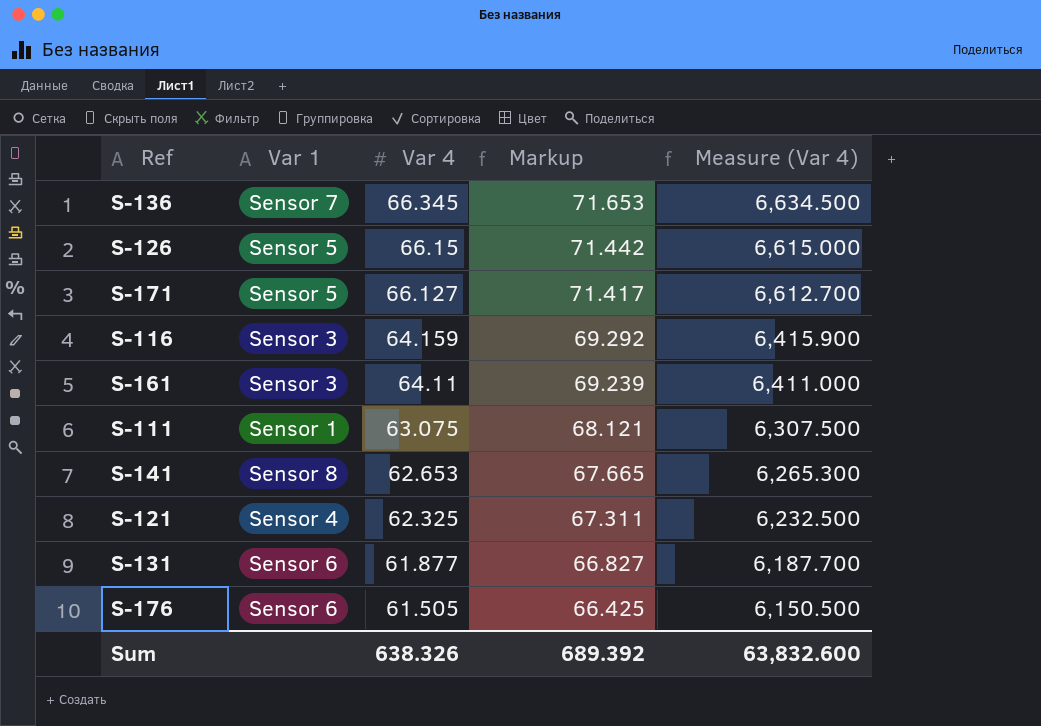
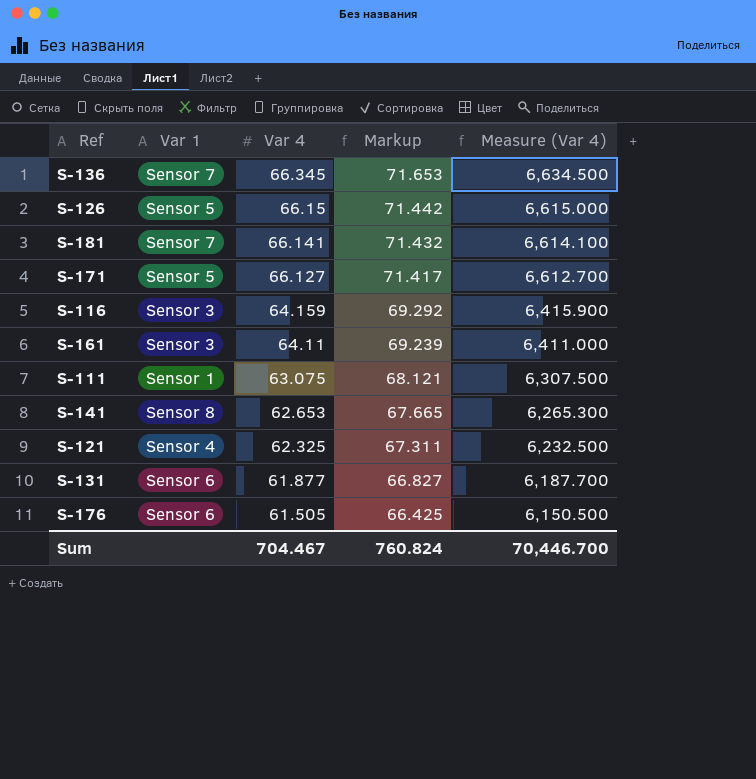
row S-181: none -> Sensor 7 | 66.141 | 71.432 | 6,614.100
Sum | Var 4: 638.326 -> 704.467
Sum | Markup: 689.392 -> 760.824
Sum | Measure (Var 4): 63,832.600 -> 70,446.700

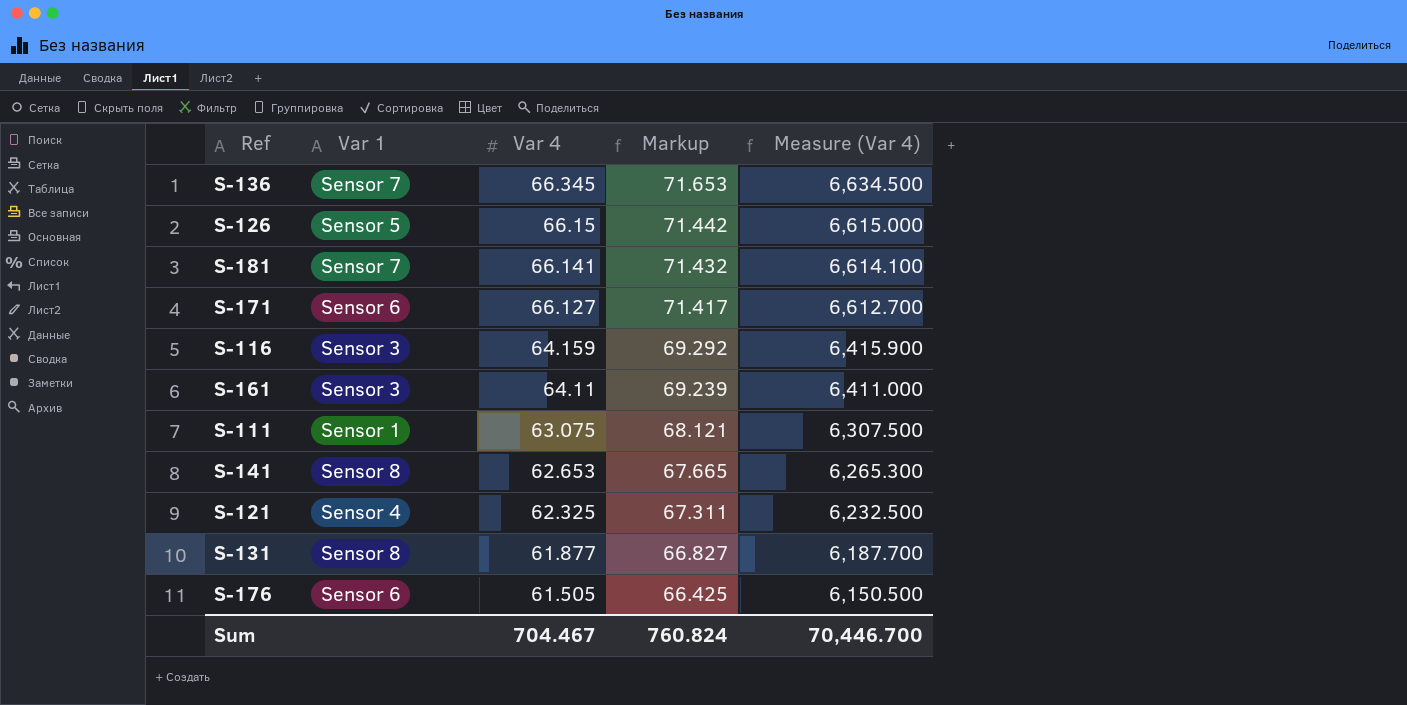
S-171 | Var 1: Sensor 5 -> Sensor 6
S-131 | Var 1: Sensor 6 -> Sensor 8

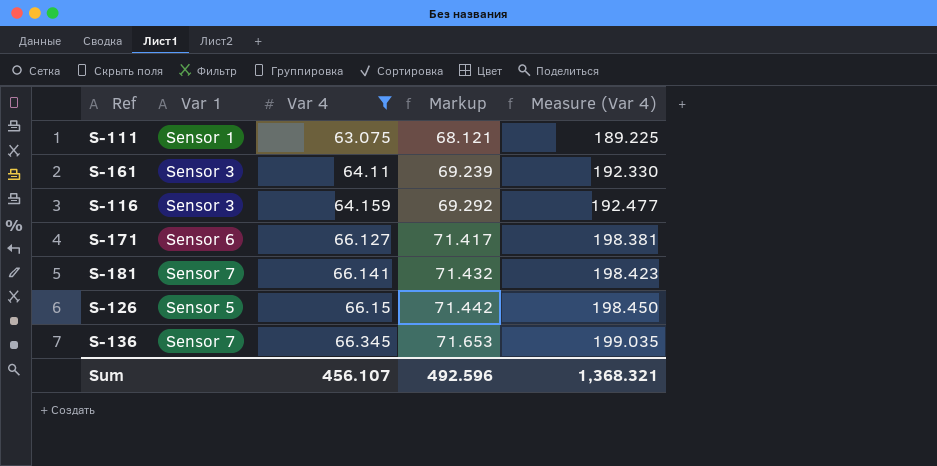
filter: none -> Var 4 >= 63.075
row order: Var 4 descending -> Var 4 ascending
column Measure (Var 4) | formula: [Var 4] * 100 -> [Var 4] * 3
Sum | Var 4: 704.467 -> 456.107
Sum | Markup: 760.824 -> 492.596
Sum | Measure (Var 4): 70,446.700 -> 1,368.321

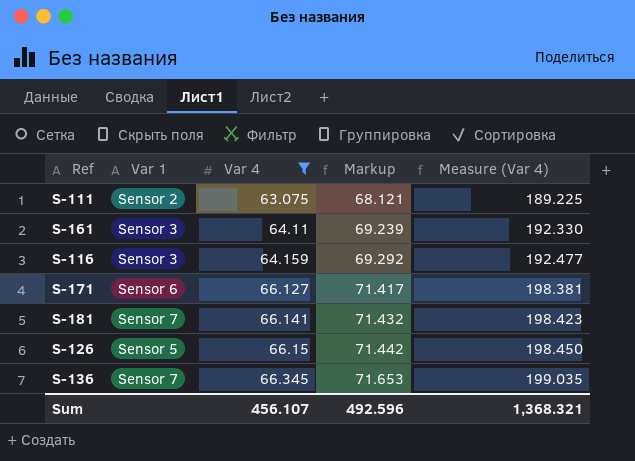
S-111 | Var 1: Sensor 1 -> Sensor 2

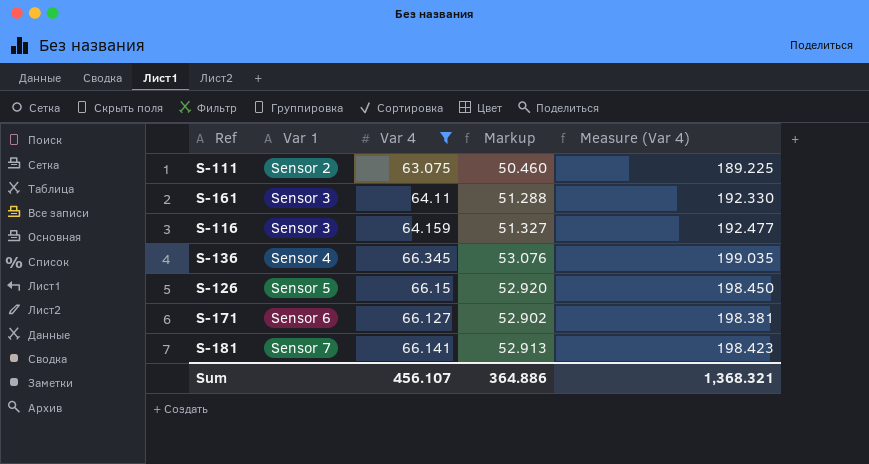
row order: Var 4 ascending -> Var 1 ascending
column Markup | formula: [Var 4] * 1.08 -> [Var 4] * 0.8
S-136 | Var 1: Sensor 7 -> Sensor 4
Sum | Markup: 492.596 -> 364.886

